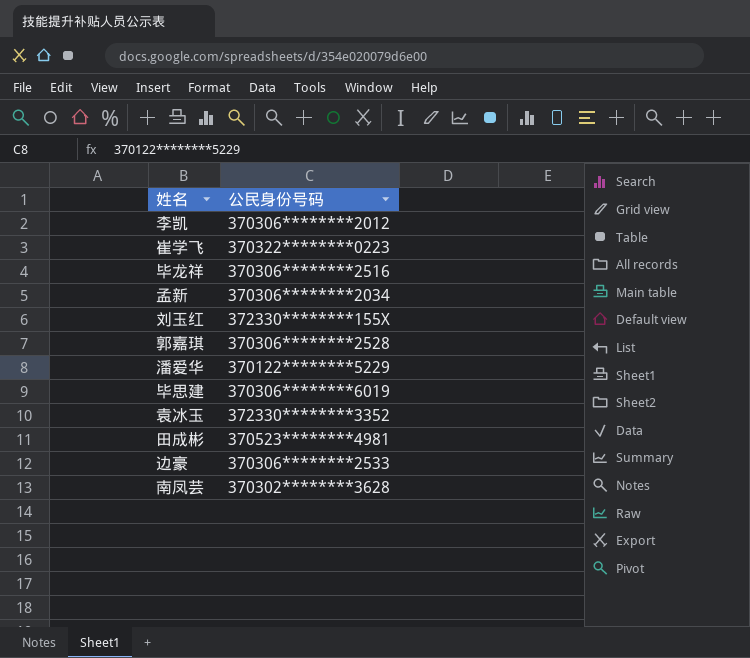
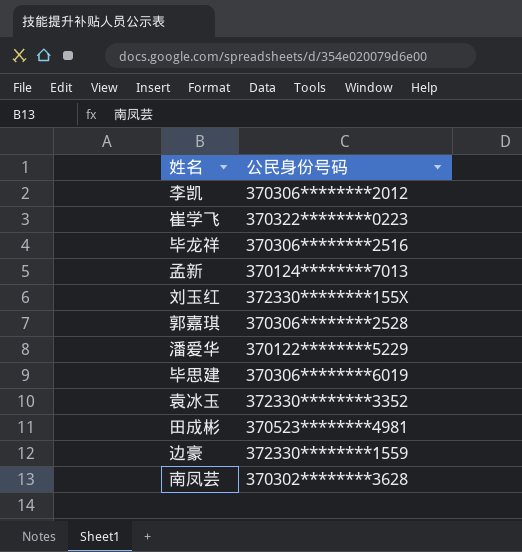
孟新 | 公民身份号码: 370306********2034 -> 370124********7013
边豪 | 公民身份号码: 370306********2533 -> 372330********1559

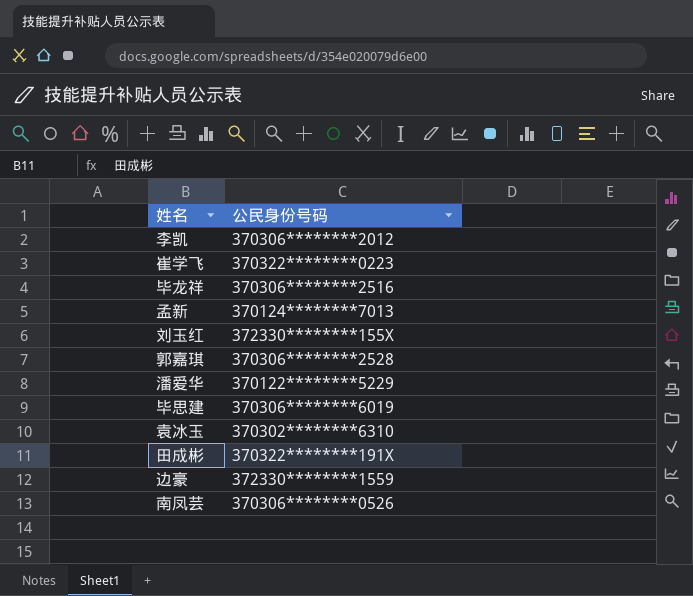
袁冰玉 | 公民身份号码: 372330********3352 -> 370302********6310
田成彬 | 公民身份号码: 370523********4981 -> 370322********191X
南凤芸 | 公民身份号码: 370302********3628 -> 370306********0526

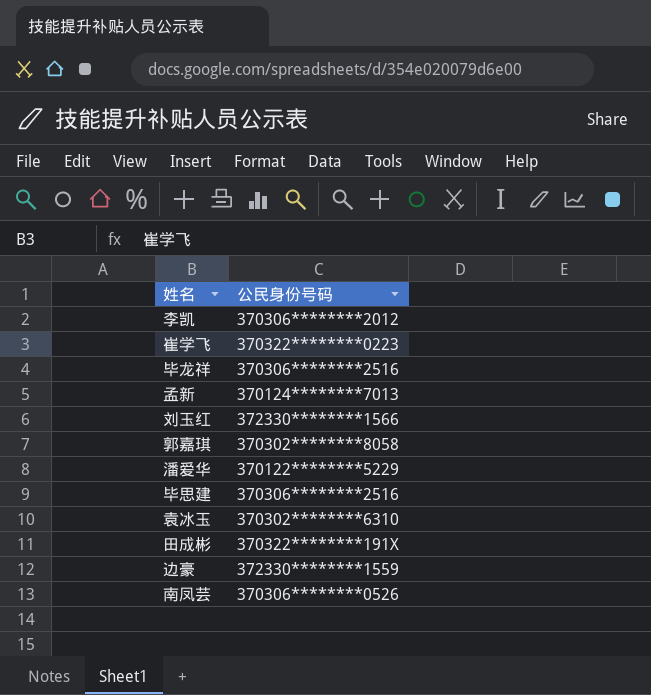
刘玉红 | 公民身份号码: 372330********155X -> 372330********1566
郭嘉琪 | 公民身份号码: 370306********2528 -> 370302********8058
毕思建 | 公民身份号码: 370306********6019 -> 370306********2516

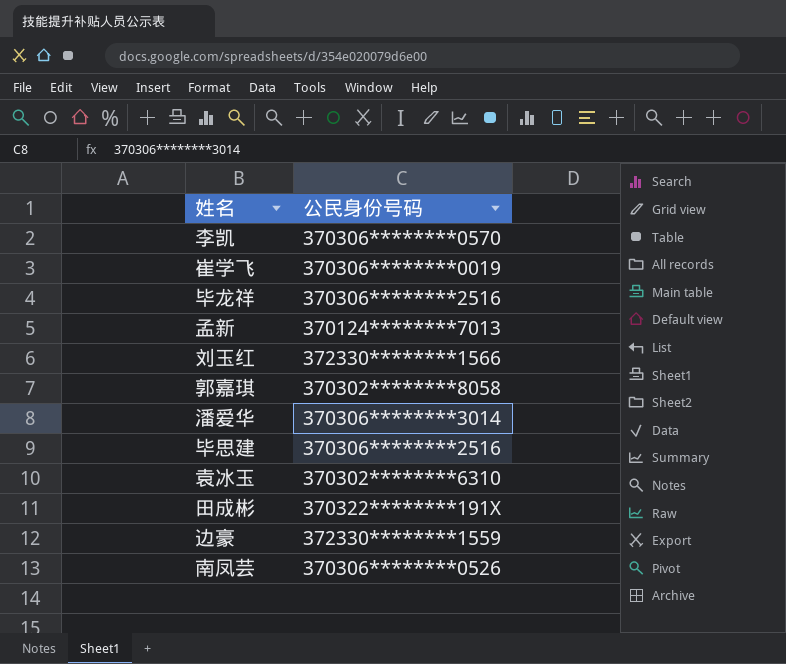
李凯 | 公民身份号码: 370306********2012 -> 370306********0570
崔学飞 | 公民身份号码: 370322********0223 -> 370306********0019
潘爱华 | 公民身份号码: 370122********5229 -> 370306********3014

